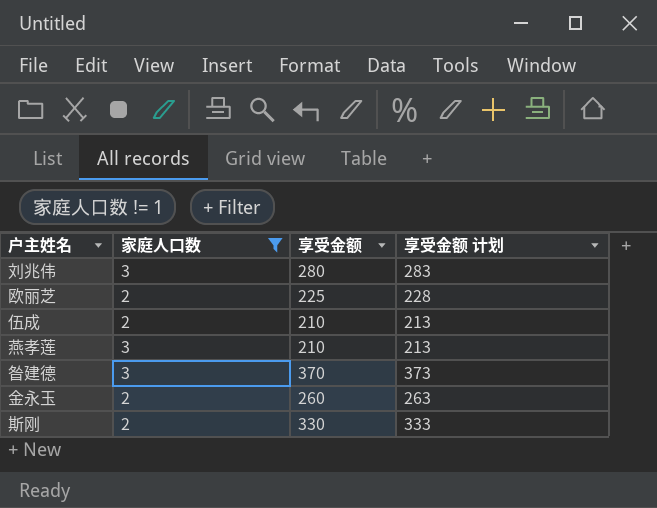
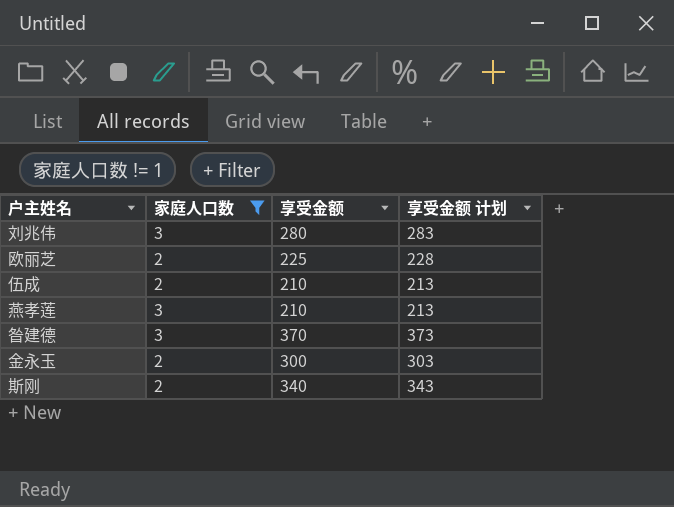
金永玉 | 享受金额: 260 -> 300
金永玉 | 享受金额 计划: 263 -> 303
斯刚 | 享受金额: 330 -> 340
斯刚 | 享受金额 计划: 333 -> 343

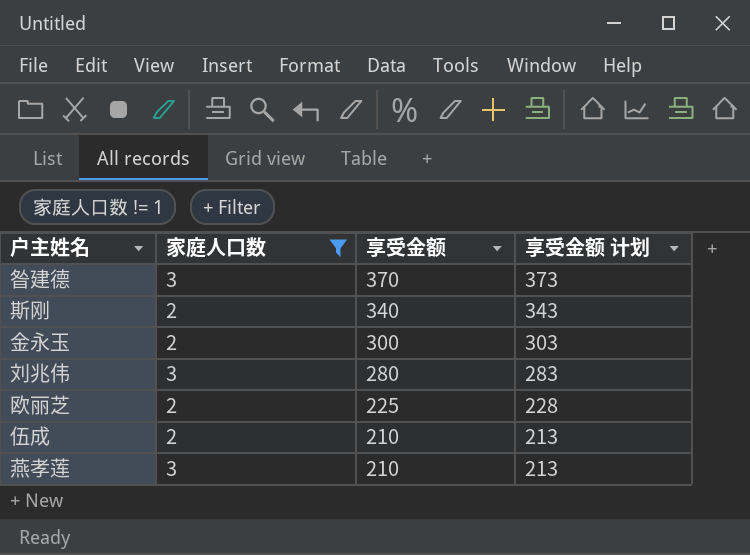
row order: none -> 享受金额 descending

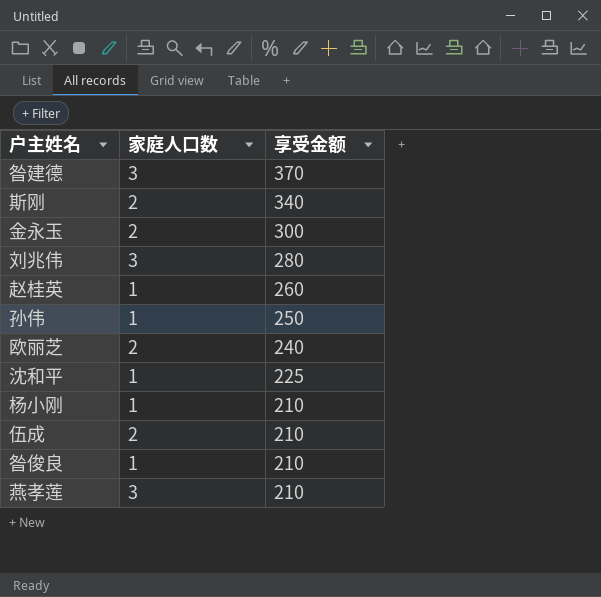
filter: 家庭人口数 != 1 -> none
column 享受金额 计划 | formula: [享受金额] + 3 -> none
欧丽芝 | 享受金额: 225 -> 240

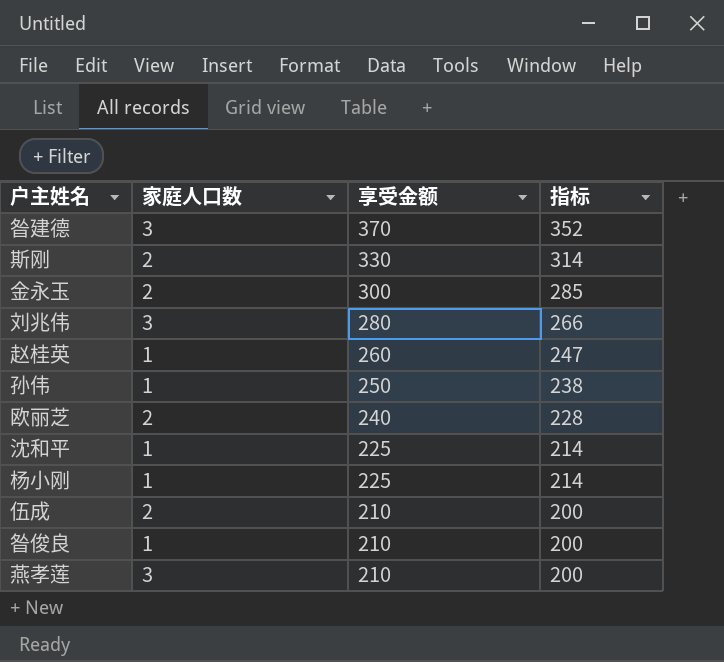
column 指标 | formula: none -> [享受金额] * 0.95
斯刚 | 享受金额: 340 -> 330
杨小刚 | 享受金额: 210 -> 225

